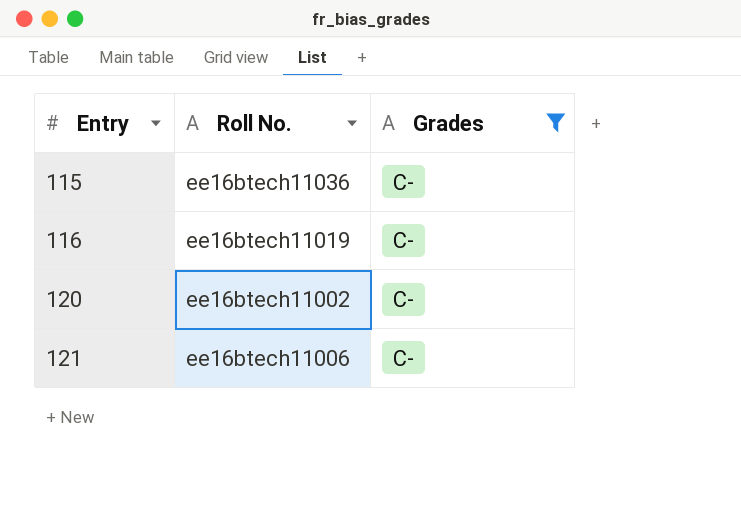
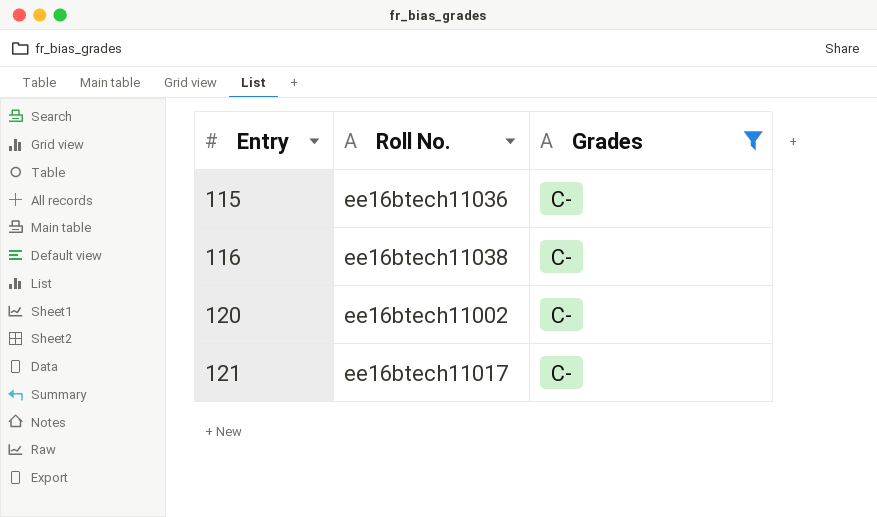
116 | Roll No.: ee16btech11019 -> ee16btech11038
121 | Roll No.: ee16btech11006 -> ee16btech11017

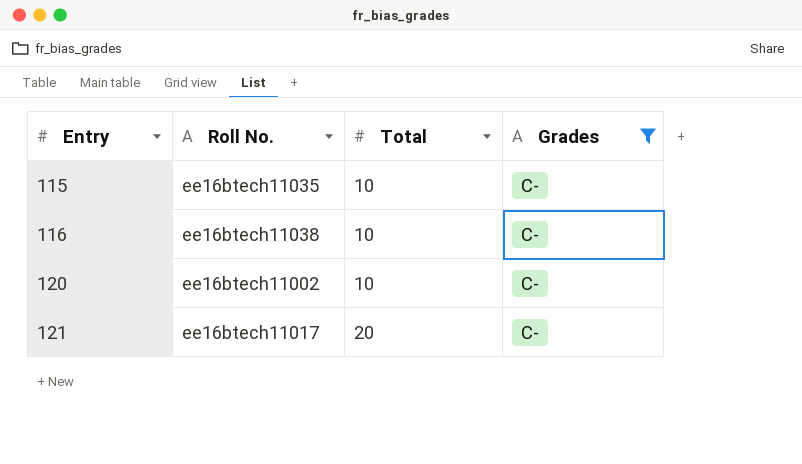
column Total | position: none -> 3
115 | Roll No.: ee16btech11036 -> ee16btech11035

